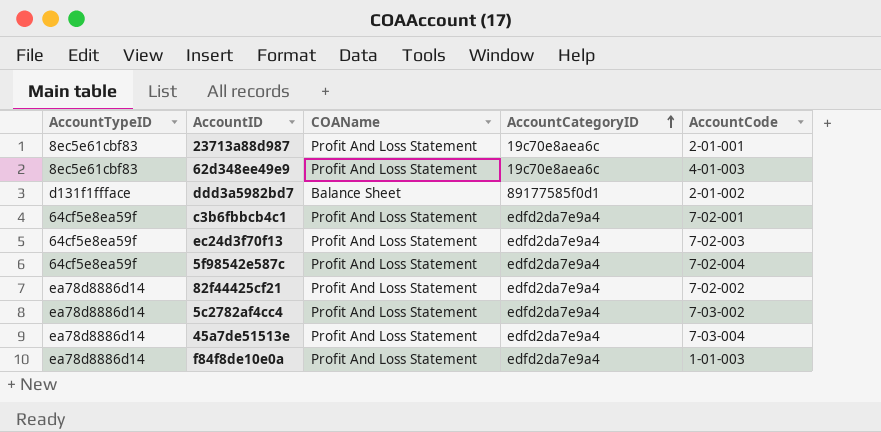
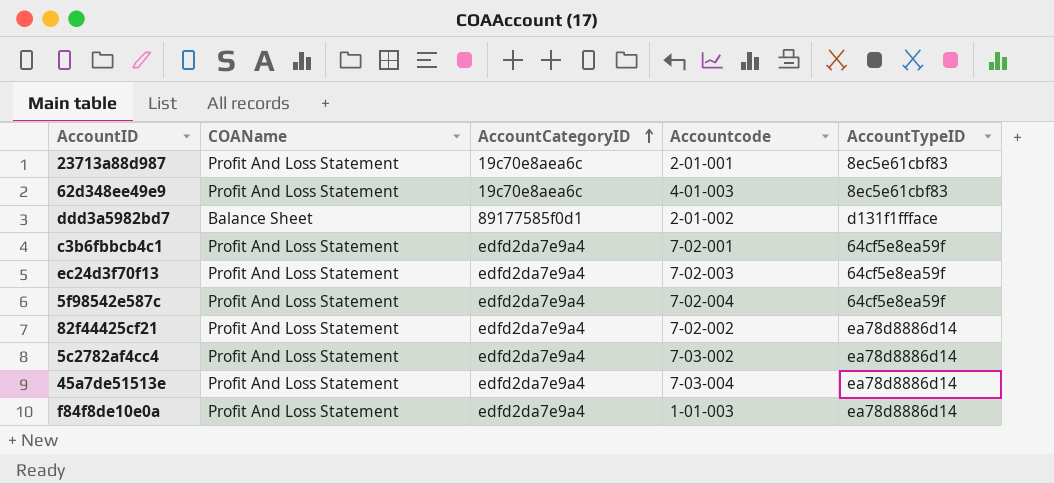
column name: AccountCode -> Accountcode
column AccountTypeID | position: 1 -> 5

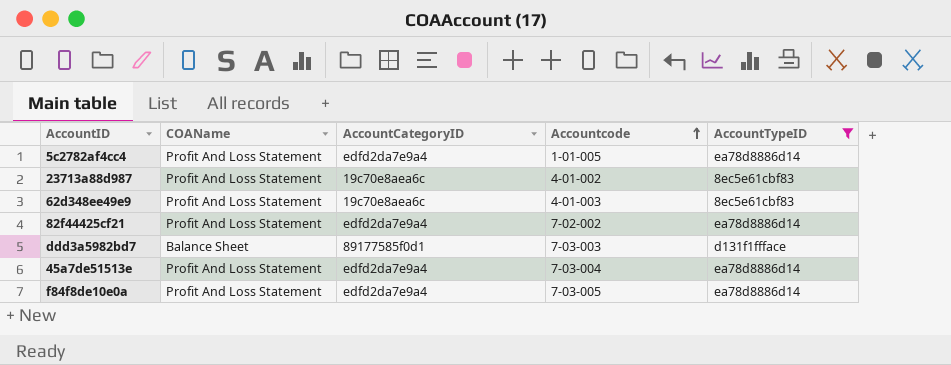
filter: none -> AccountTypeID != 64cf5e8ea59f
row order: AccountCategoryID ascending -> Accountcode ascending
5c2782af4cc4 | Accountcode: 7-03-002 -> 1-01-005
23713a88d987 | Accountcode: 2-01-001 -> 4-01-002
ddd3a5982bd7 | Accountcode: 2-01-002 -> 7-03-003
f84f8de10e0a | Accountcode: 1-01-003 -> 7-03-005

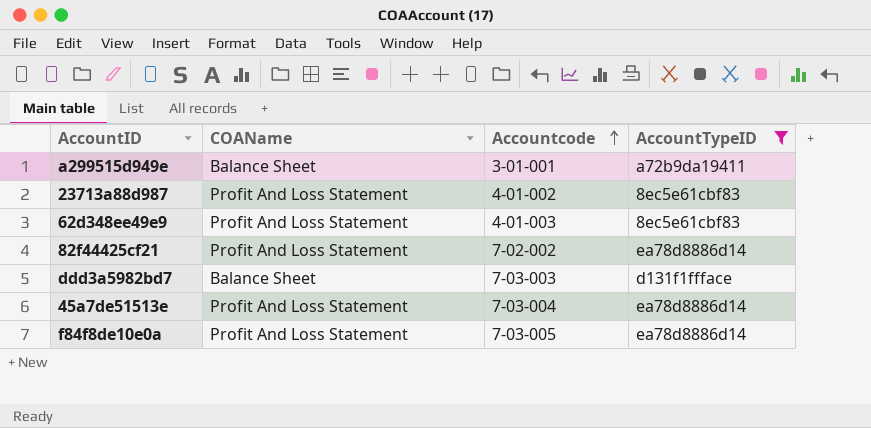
column AccountCategoryID | position: 3 -> none
row 5c2782af4cc4: Profit And Loss Statement | edfd2da7e9a4 | 1-01-005 | ea78d8886d14 -> none
row a299515d949e: none -> Balance Sheet | 3-01-001 | a72b9da19411

